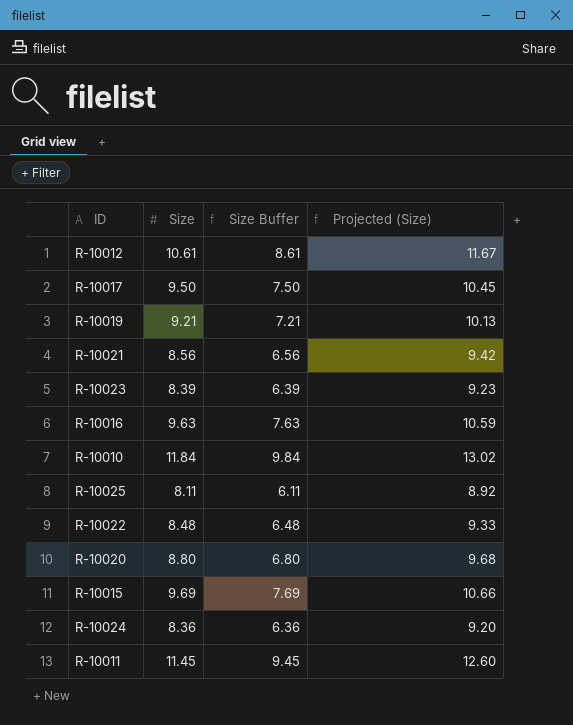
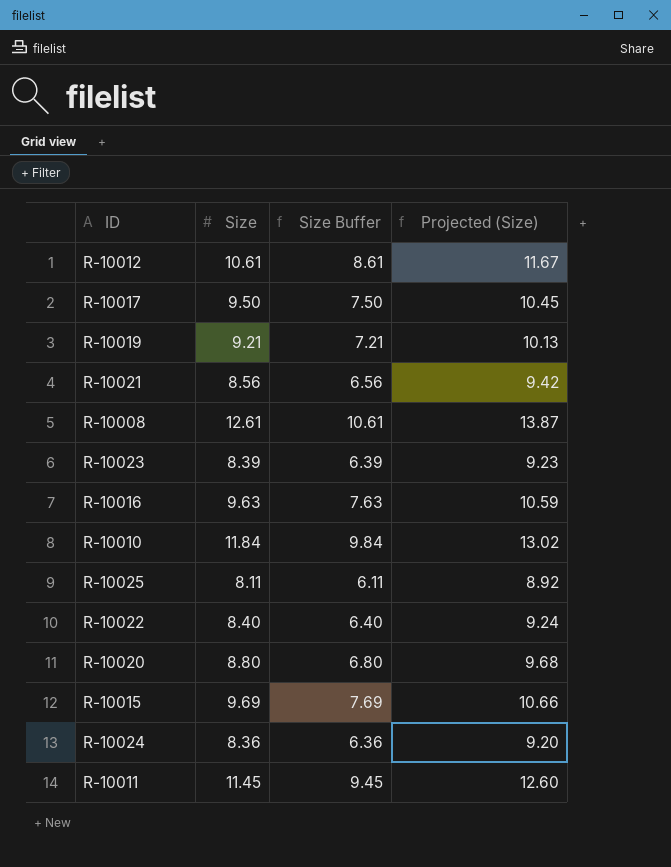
row R-10008: none -> 12.61 | 10.61 | 13.87
R-10022 | Size: 8.48 -> 8.40
R-10022 | Size Buffer: 6.48 -> 6.40
R-10022 | Projected (Size): 9.33 -> 9.24

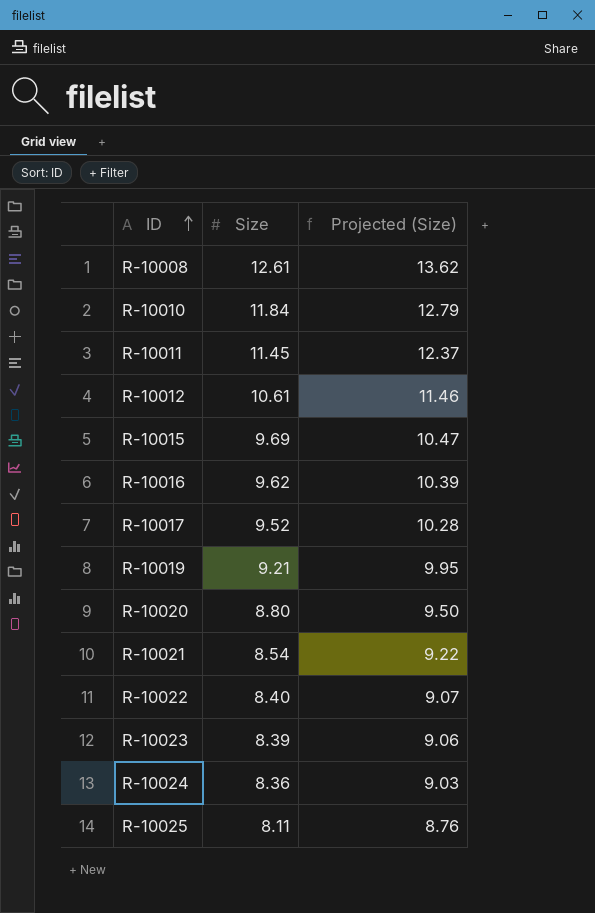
row order: none -> ID ascending
column Size Buffer | formula: [Size] - 2 -> none
column Projected (Size) | formula: [Size] * 1.1 -> [Size] * 1.08
R-10016 | Size: 9.63 -> 9.62
R-10017 | Size: 9.50 -> 9.52
R-10021 | Size: 8.56 -> 8.54

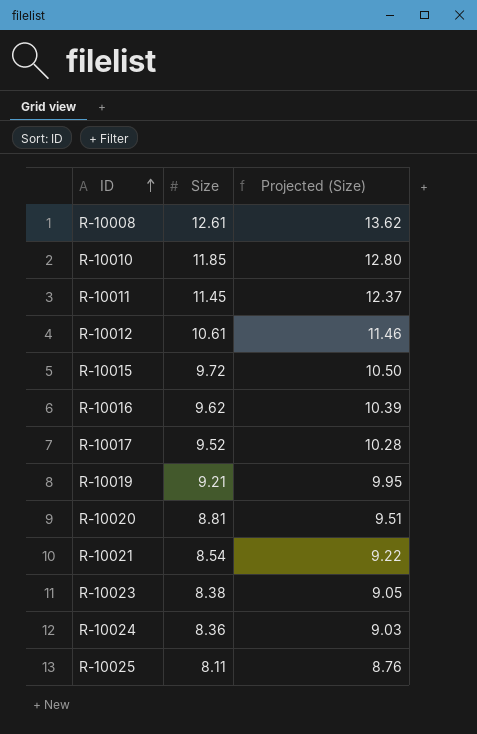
row R-10022: 8.40 | 9.07 -> none
R-10010 | Size: 11.84 -> 11.85
R-10010 | Projected (Size): 12.79 -> 12.80
R-10015 | Size: 9.69 -> 9.72
R-10015 | Projected (Size): 10.47 -> 10.50
R-10020 | Size: 8.80 -> 8.81
R-10020 | Projected (Size): 9.50 -> 9.51
R-10023 | Size: 8.39 -> 8.38
R-10023 | Projected (Size): 9.06 -> 9.05

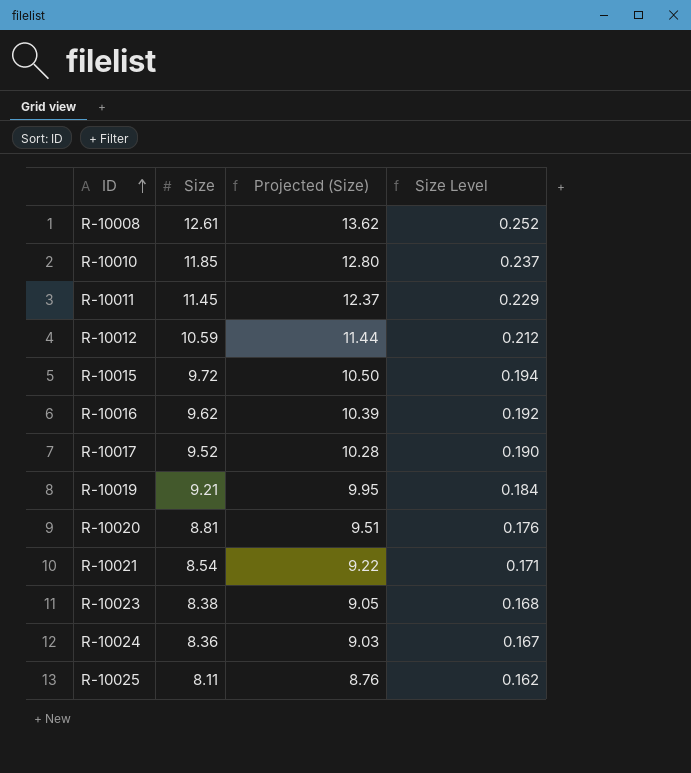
column Size Level | formula: none -> [Size] * 0.02
R-10012 | Size: 10.61 -> 10.59
R-10012 | Projected (Size): 11.46 -> 11.44

